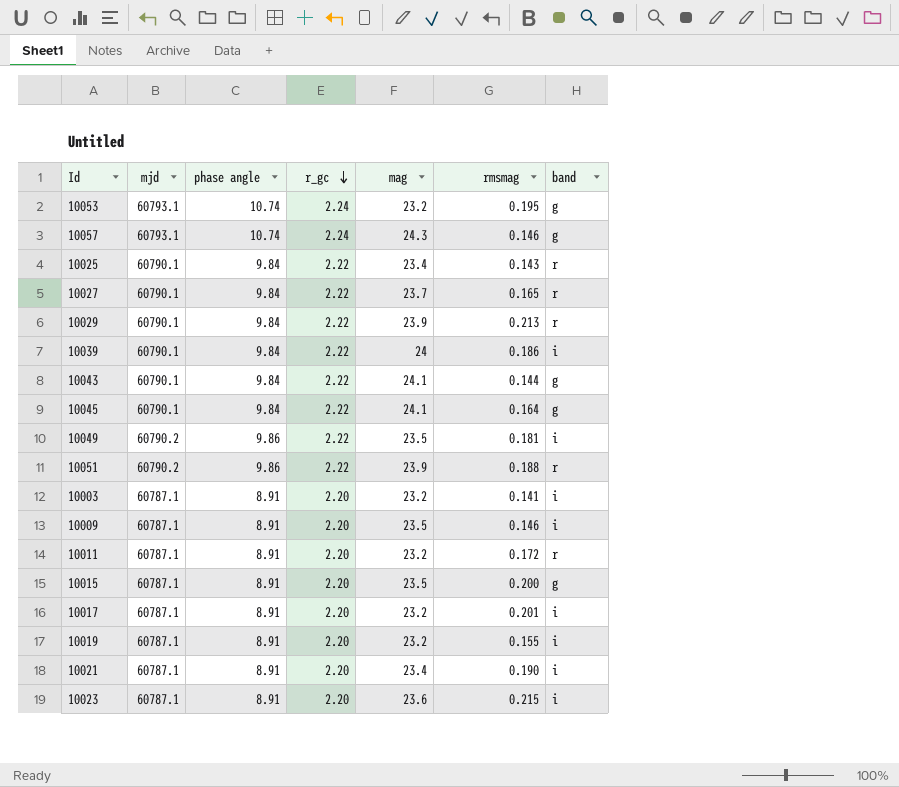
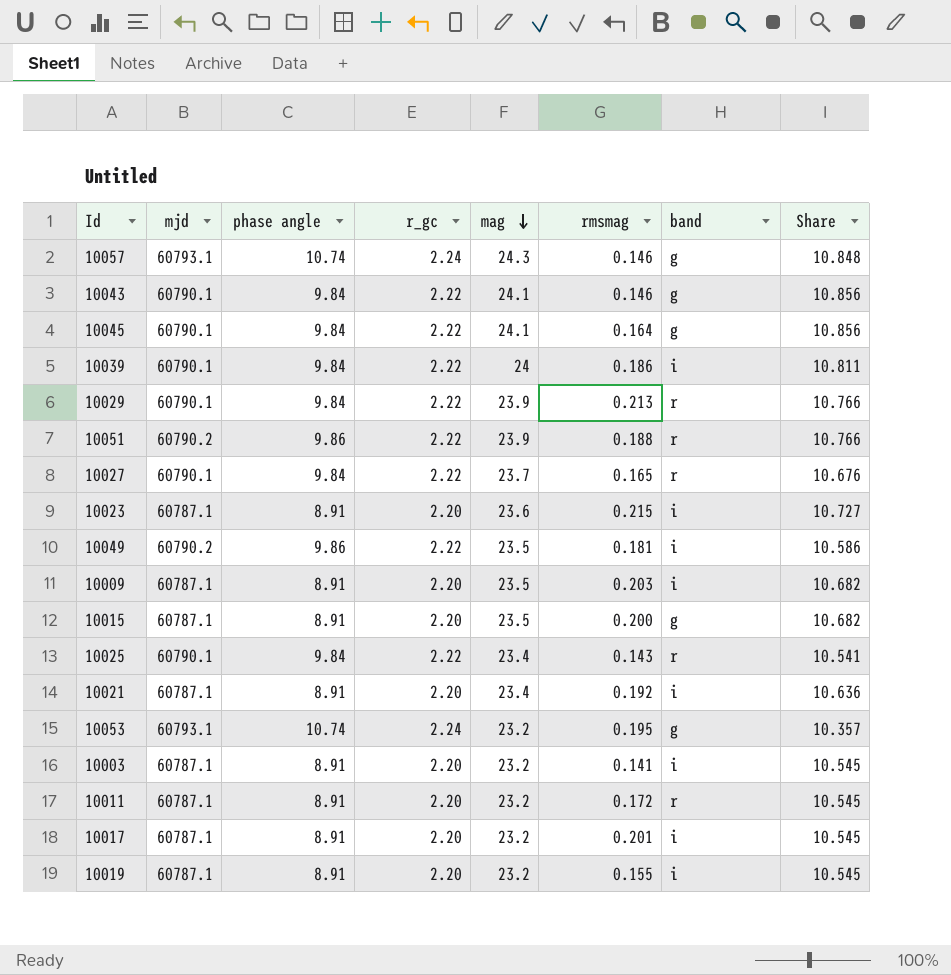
row order: r_gc descending -> mag descending
column Share | formula: none -> [mag] / [r_gc]
10043 | rmsmag: 0.144 -> 0.146
10009 | rmsmag: 0.146 -> 0.203
10021 | rmsmag: 0.190 -> 0.192

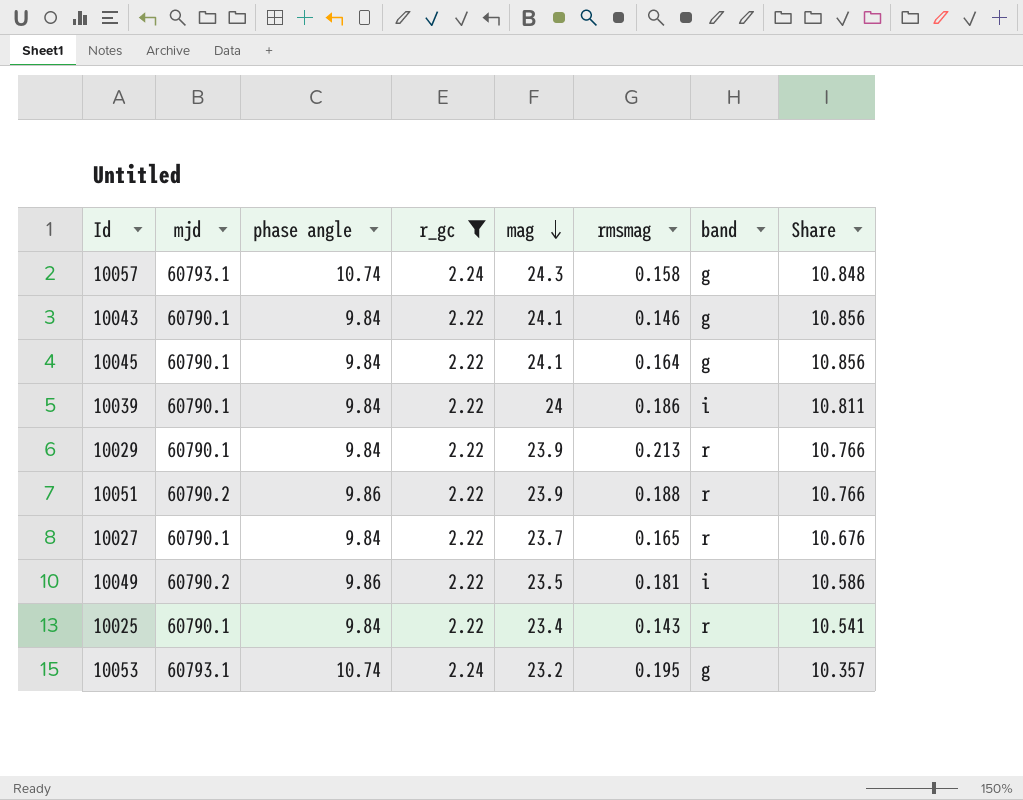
filter: none -> r_gc != 2.20
10057 | rmsmag: 0.146 -> 0.158

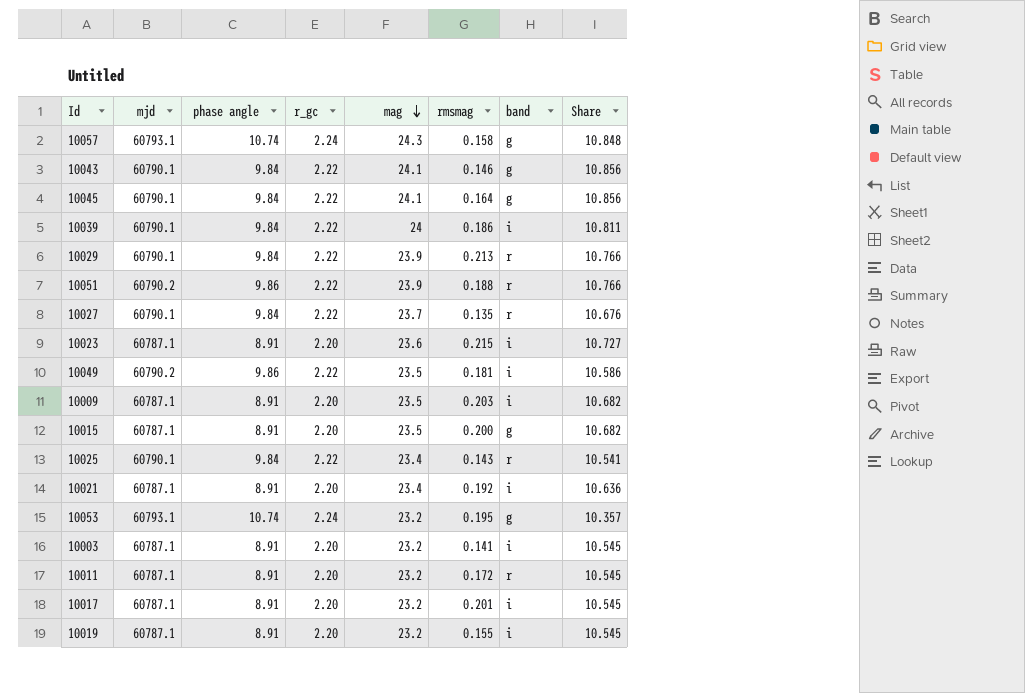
filter: r_gc != 2.20 -> none
10027 | rmsmag: 0.165 -> 0.135

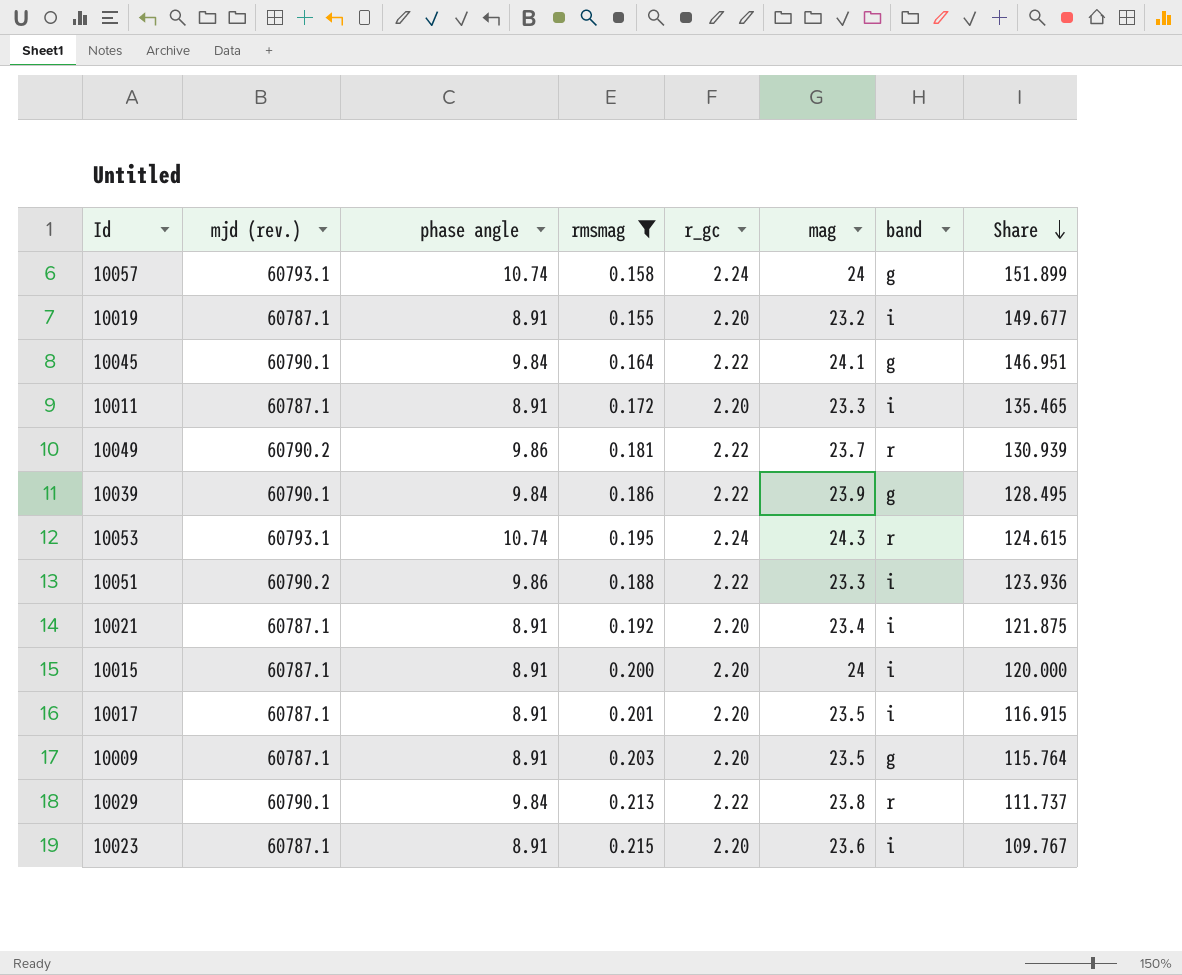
filter: none -> rmsmag >= 0.155
row order: mag descending -> Share descending
column name: mjd -> mjd (rev.)
column rmsmag | position: 6 -> 4
column Share | formula: [mag] / [r_gc] -> [mag] / [rmsmag]
10057 | mag: 24.3 -> 24
10011 | mag: 23.2 -> 23.3
10011 | band: r -> i
10049 | mag: 23.5 -> 23.7
10049 | band: i -> r
10039 | mag: 24 -> 23.9
10039 | band: i -> g
10053 | mag: 23.2 -> 24.3
10053 | band: g -> r
10051 | mag: 23.9 -> 23.3
10051 | band: r -> i
10015 | mag: 23.5 -> 24
10015 | band: g -> i
10017 | mag: 23.2 -> 23.5
10009 | band: i -> g
10029 | mag: 23.9 -> 23.8

